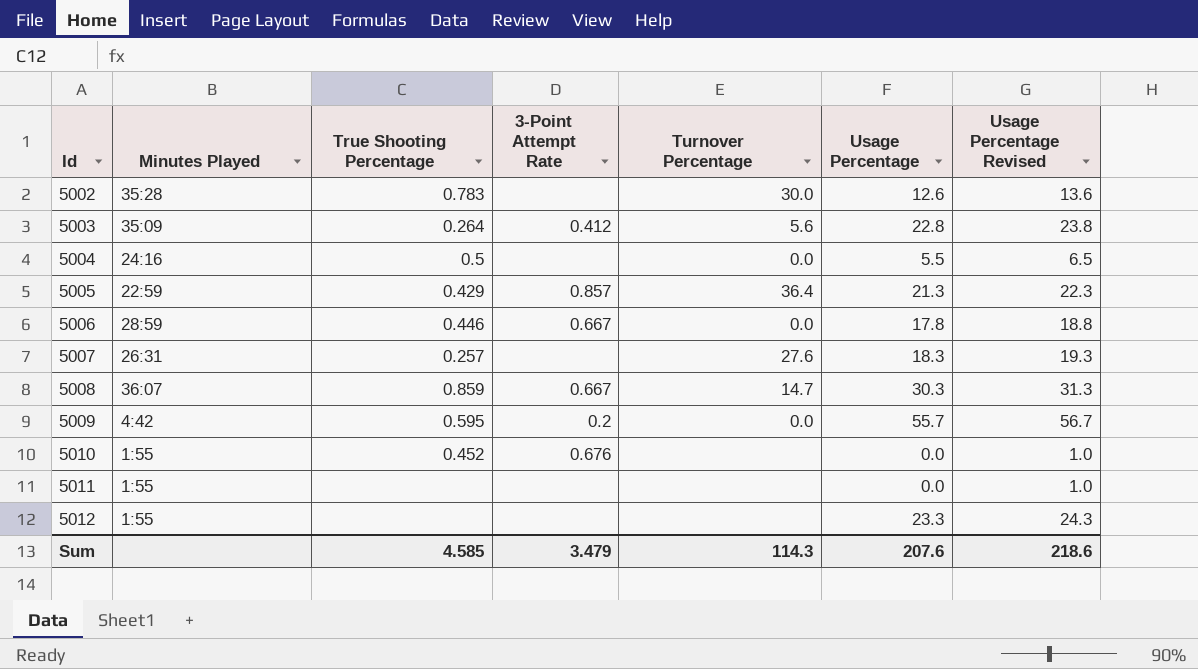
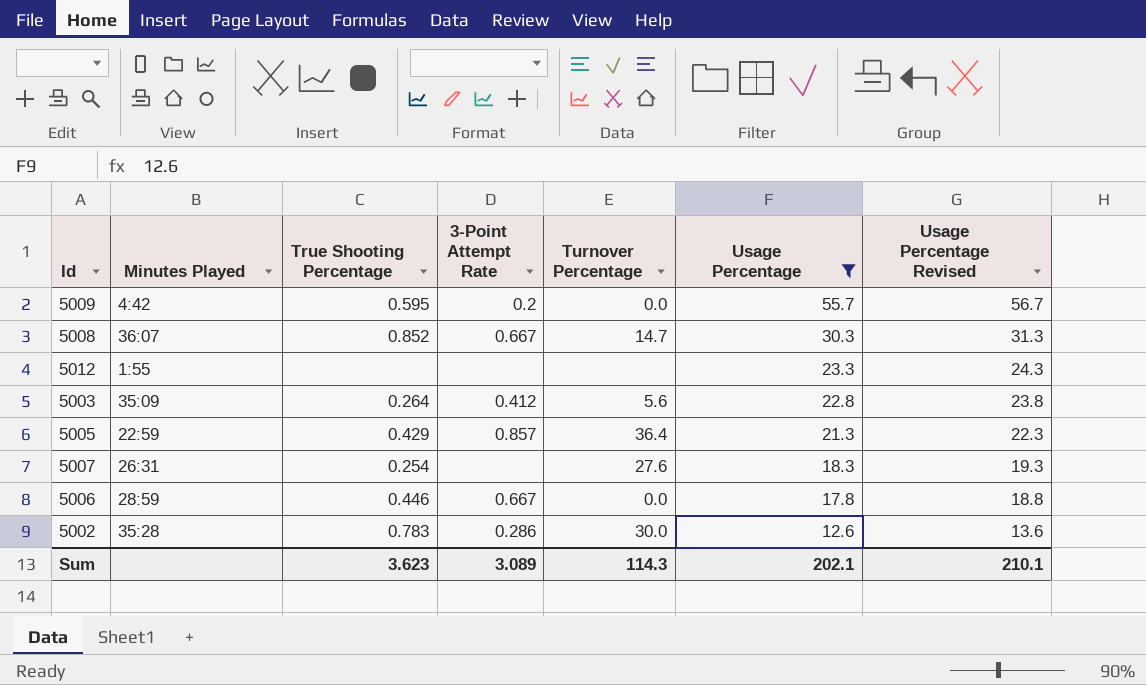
filter: none -> Usage Percentage >= 12.6
row order: Id ascending -> Usage Percentage descending
5008 | True Shooting Percentage: 0.859 -> 0.852
5007 | True Shooting Percentage: 0.257 -> 0.254
5002 | 3-Point Attempt Rate: none -> 0.286
Sum | True Shooting Percentage: 4.585 -> 3.623
Sum | 3-Point Attempt Rate: 3.479 -> 3.089
Sum | Usage Percentage: 207.6 -> 202.1
Sum | Usage Percentage Revised: 218.6 -> 210.1

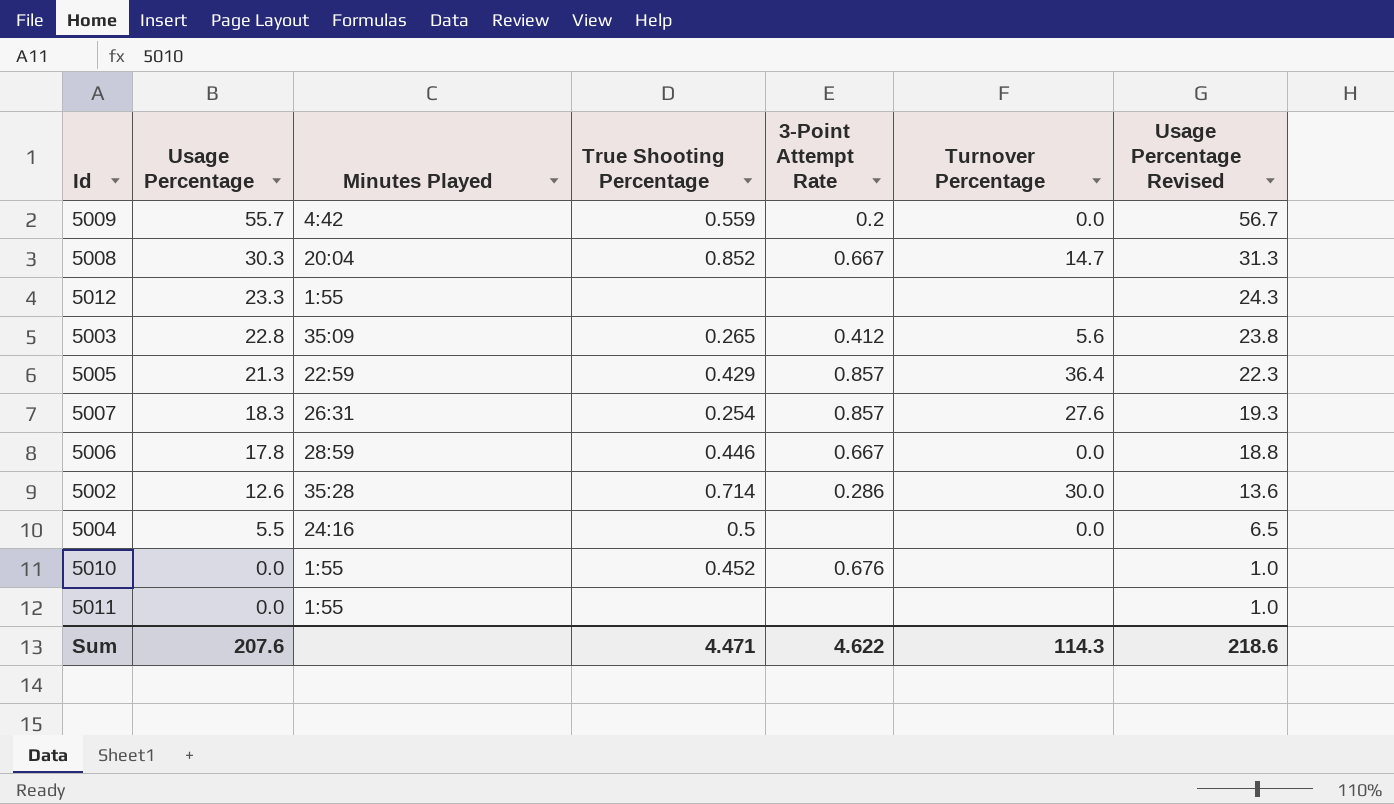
filter: Usage Percentage >= 12.6 -> none
column Usage Percentage | position: 6 -> 2
5009 | True Shooting Percentage: 0.595 -> 0.559
5008 | Minutes Played: 36:07 -> 20:04
5003 | True Shooting Percentage: 0.264 -> 0.265
5007 | 3-Point Attempt Rate: none -> 0.857
5002 | True Shooting Percentage: 0.783 -> 0.714
Sum | Usage Percentage: 202.1 -> 207.6
Sum | True Shooting Percentage: 3.623 -> 4.471
Sum | 3-Point Attempt Rate: 3.089 -> 4.622
Sum | Usage Percentage Revised: 210.1 -> 218.6

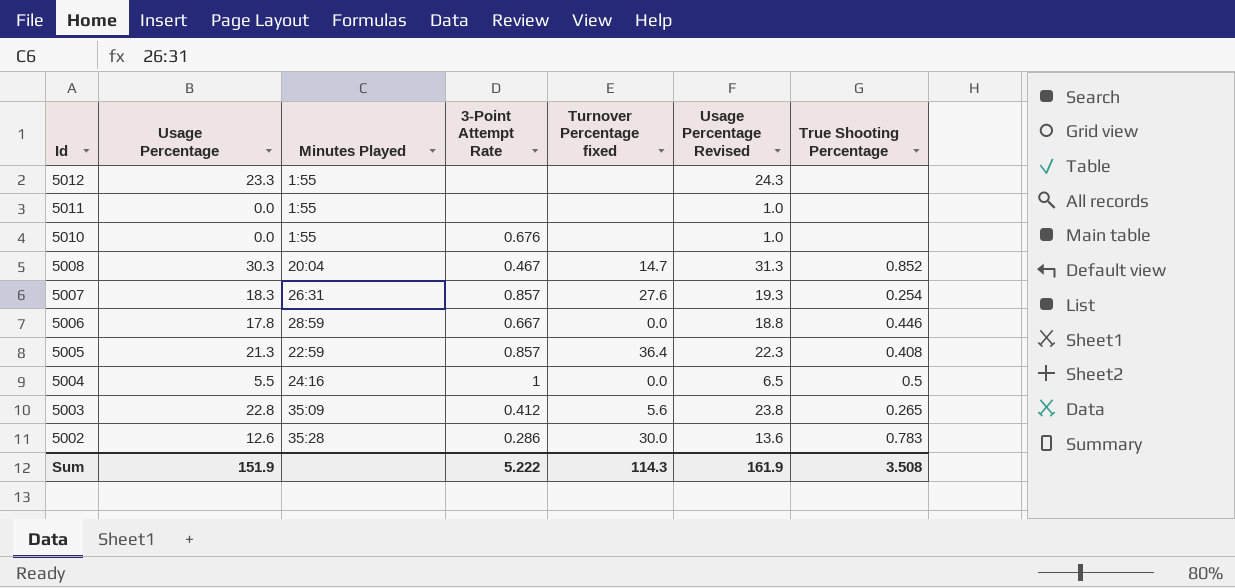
row order: Usage Percentage descending -> Id descending
column name: Turnover Percentage -> Turnover Percentage fixed
column True Shooting Percentage | position: 4 -> 7
row 5009: 55.7 | 4:42 | 0.559 | 0.2 | 0.0 | 56.7 -> none
5010 | True Shooting Percentage: 0.452 -> none
5008 | 3-Point Attempt Rate: 0.667 -> 0.467
5005 | True Shooting Percentage: 0.429 -> 0.408
5004 | 3-Point Attempt Rate: none -> 1
5002 | True Shooting Percentage: 0.714 -> 0.783
Sum | Usage Percentage: 207.6 -> 151.9
Sum | 3-Point Attempt Rate: 4.622 -> 5.222
Sum | Usage Percentage Revised: 218.6 -> 161.9
Sum | True Shooting Percentage: 4.471 -> 3.508

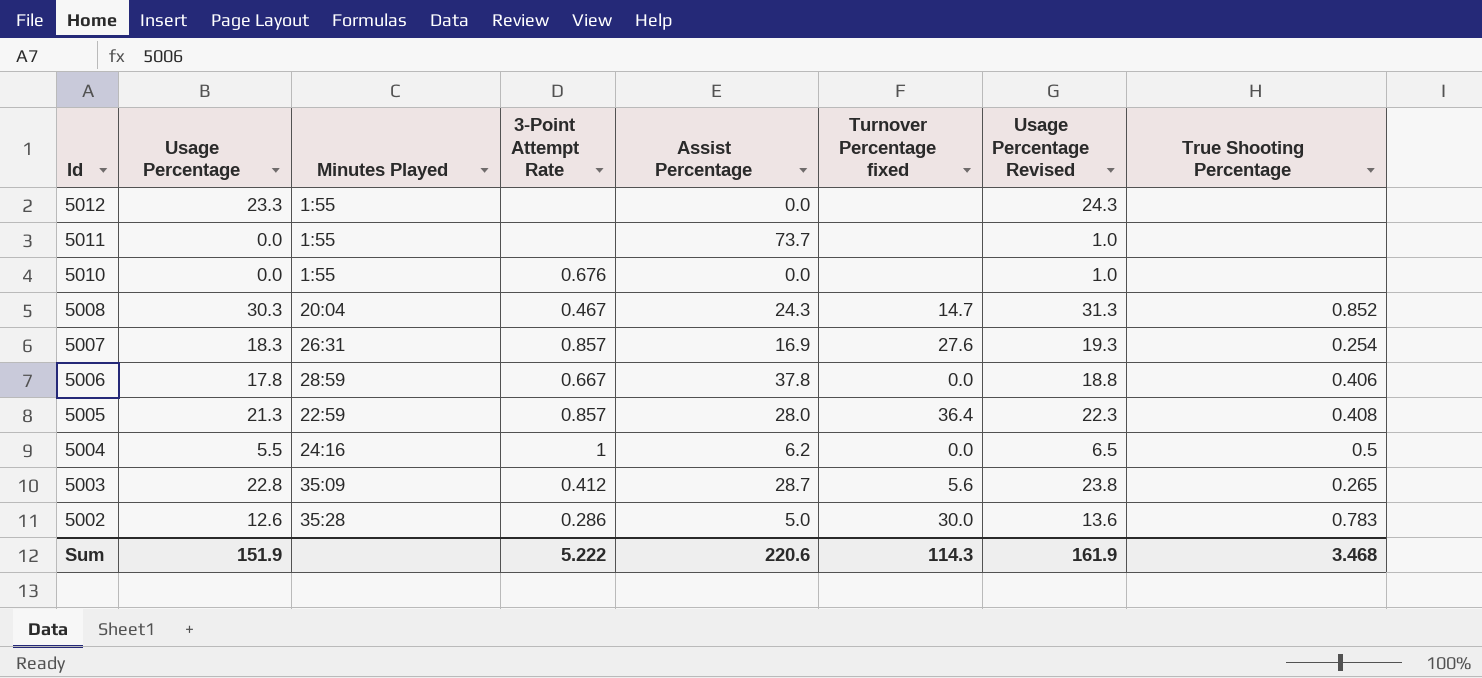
column Assist Percentage | position: none -> 5
5006 | True Shooting Percentage: 0.446 -> 0.406
Sum | True Shooting Percentage: 3.508 -> 3.468

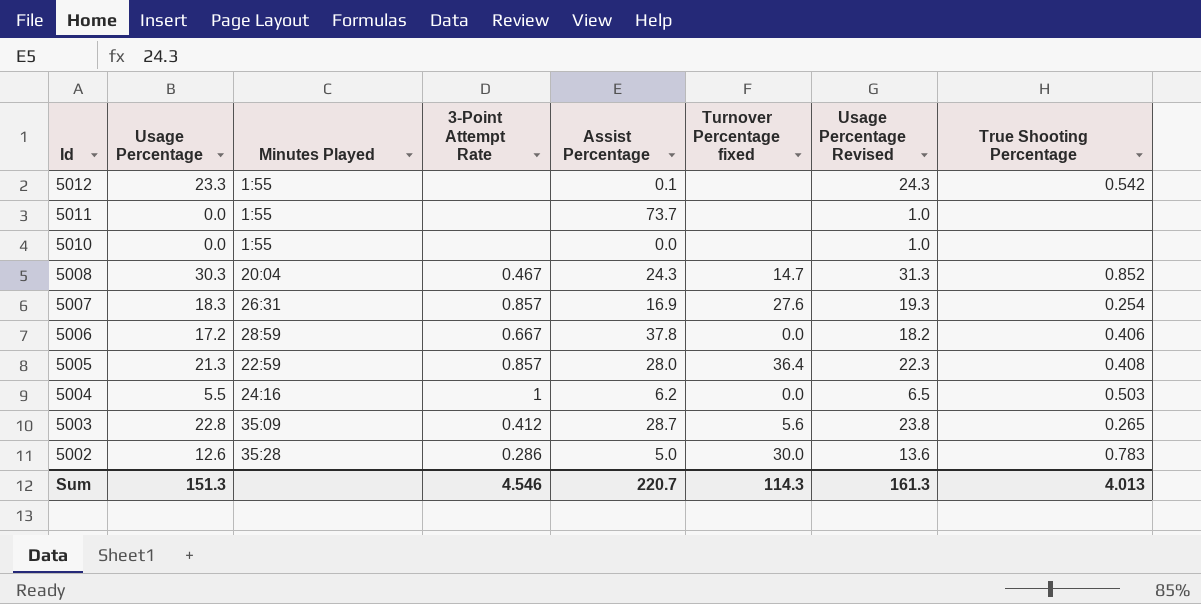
5012 | Assist Percentage: 0.0 -> 0.1
5012 | True Shooting Percentage: none -> 0.542
5010 | 3-Point Attempt Rate: 0.676 -> none
5006 | Usage Percentage: 17.8 -> 17.2
5006 | Usage Percentage Revised: 18.8 -> 18.2
5004 | True Shooting Percentage: 0.5 -> 0.503
Sum | Usage Percentage: 151.9 -> 151.3
Sum | 3-Point Attempt Rate: 5.222 -> 4.546
Sum | Assist Percentage: 220.6 -> 220.7
Sum | Usage Percentage Revised: 161.9 -> 161.3
Sum | True Shooting Percentage: 3.468 -> 4.013

